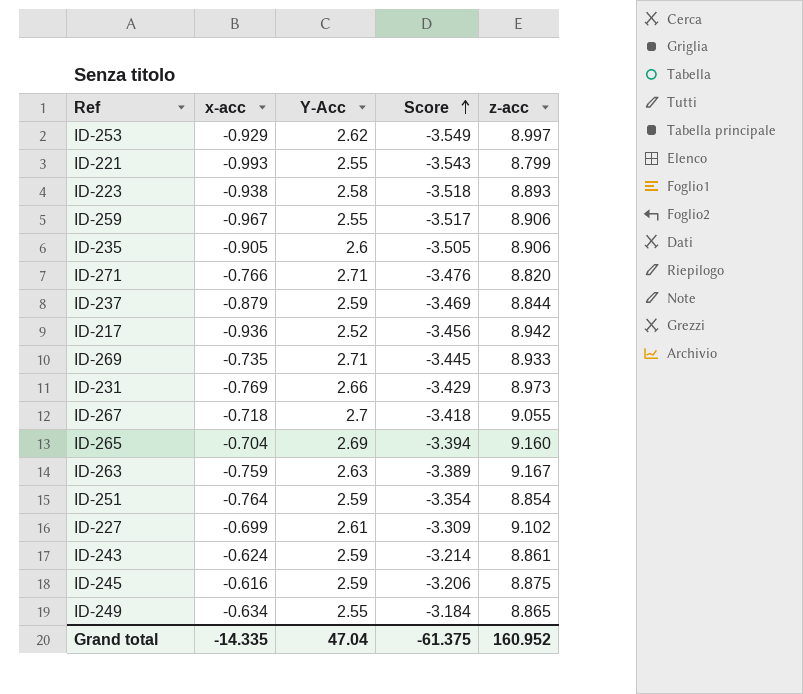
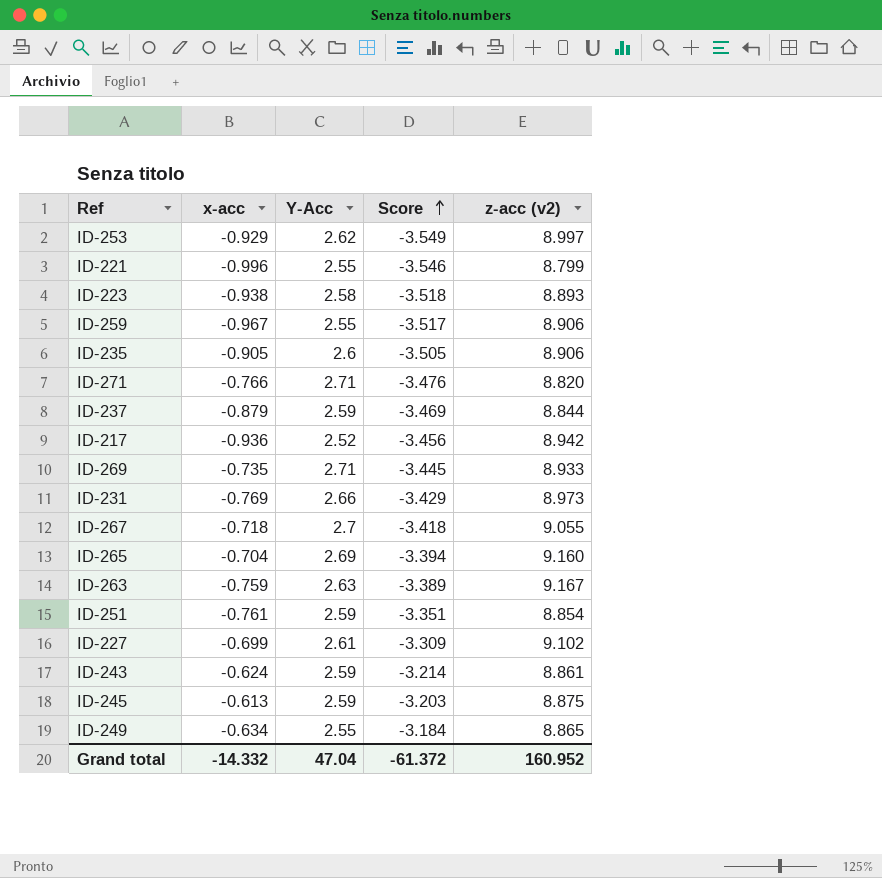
column name: z-acc -> z-acc (v2)
ID-221 | x-acc: -0.993 -> -0.996
ID-221 | Score: -3.543 -> -3.546
ID-251 | x-acc: -0.764 -> -0.761
ID-251 | Score: -3.354 -> -3.351
ID-245 | x-acc: -0.616 -> -0.613
ID-245 | Score: -3.206 -> -3.203
Grand total | x-acc: -14.335 -> -14.332
Grand total | Score: -61.375 -> -61.372

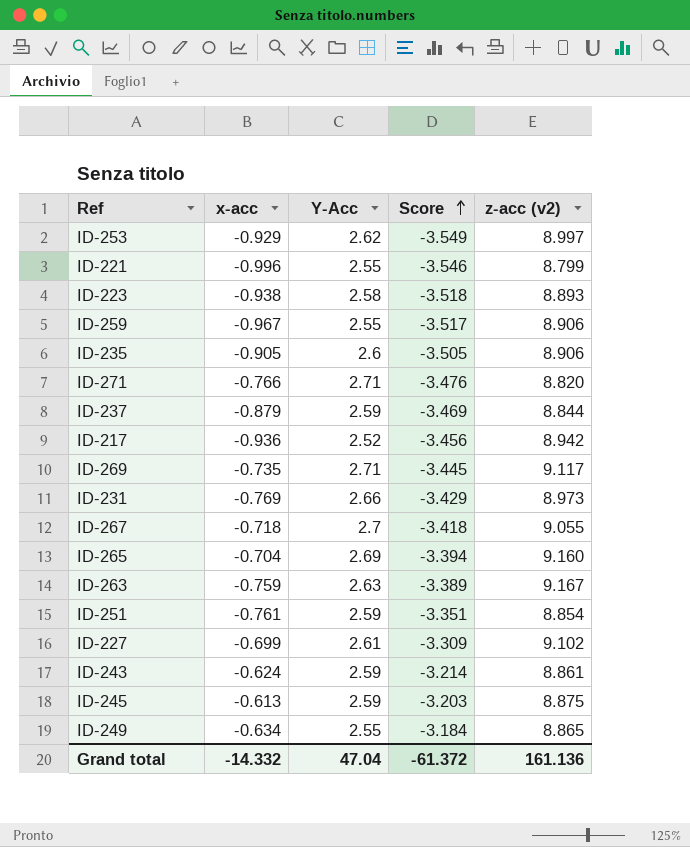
ID-269 | z-acc (v2): 8.933 -> 9.117
Grand total | z-acc (v2): 160.952 -> 161.136

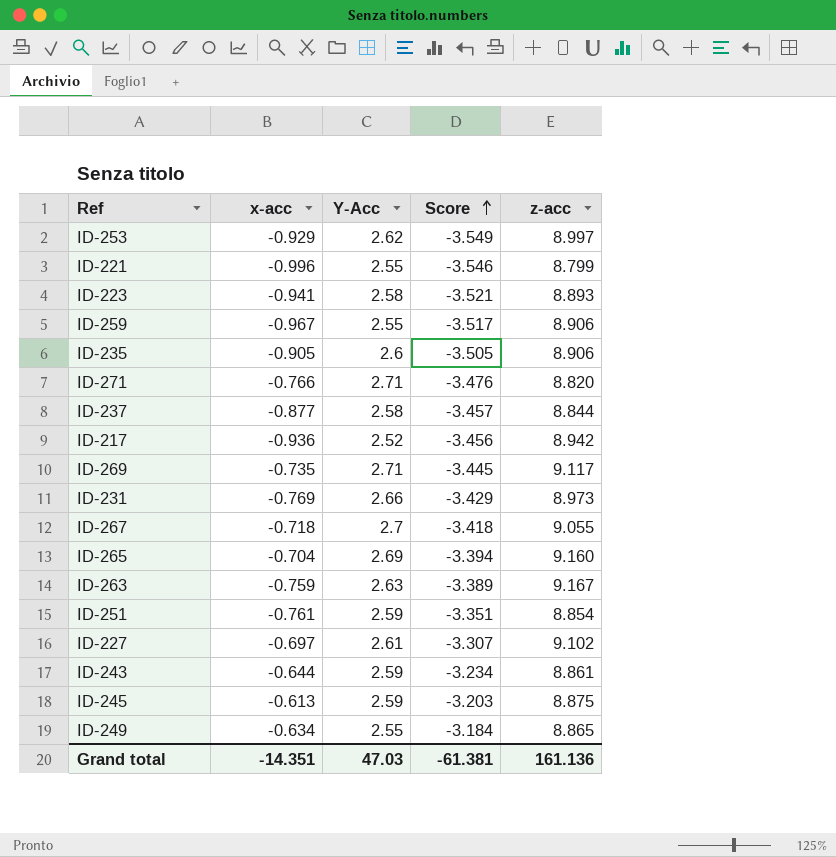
column name: z-acc (v2) -> z-acc
ID-223 | x-acc: -0.938 -> -0.941
ID-223 | Score: -3.518 -> -3.521
ID-237 | x-acc: -0.879 -> -0.877
ID-237 | Y-Acc: 2.59 -> 2.58
ID-237 | Score: -3.469 -> -3.457
ID-227 | x-acc: -0.699 -> -0.697
ID-227 | Score: -3.309 -> -3.307
ID-243 | x-acc: -0.624 -> -0.644
ID-243 | Score: -3.214 -> -3.234
Grand total | x-acc: -14.332 -> -14.351
Grand total | Y-Acc: 47.04 -> 47.03
Grand total | Score: -61.372 -> -61.381

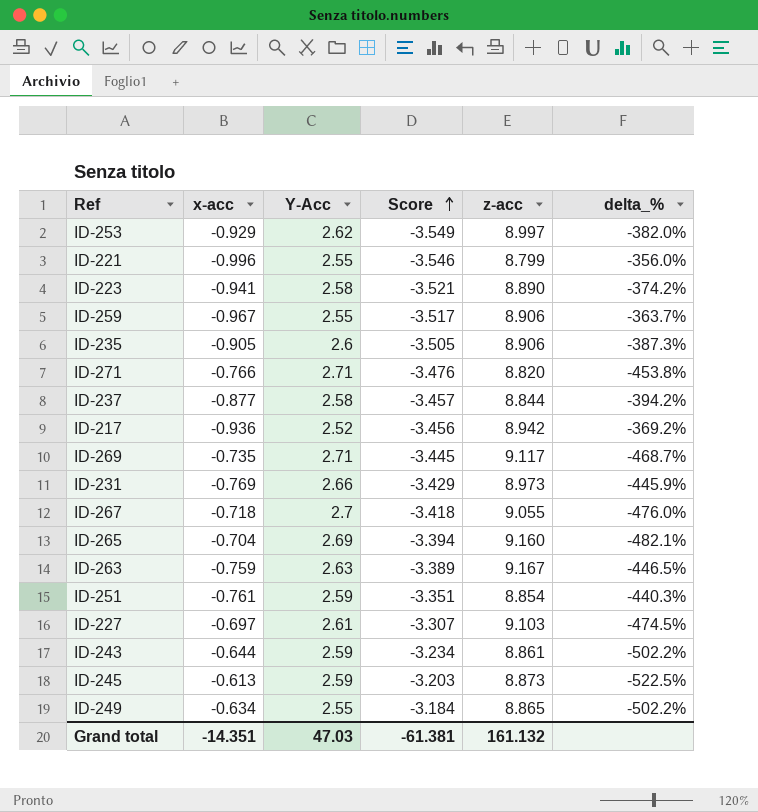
column delta_% | formula: none -> ([Y-Acc] - [x-acc]) / [x-acc]
ID-223 | z-acc: 8.893 -> 8.890
ID-227 | z-acc: 9.102 -> 9.103
ID-245 | z-acc: 8.875 -> 8.873
Grand total | z-acc: 161.136 -> 161.132

